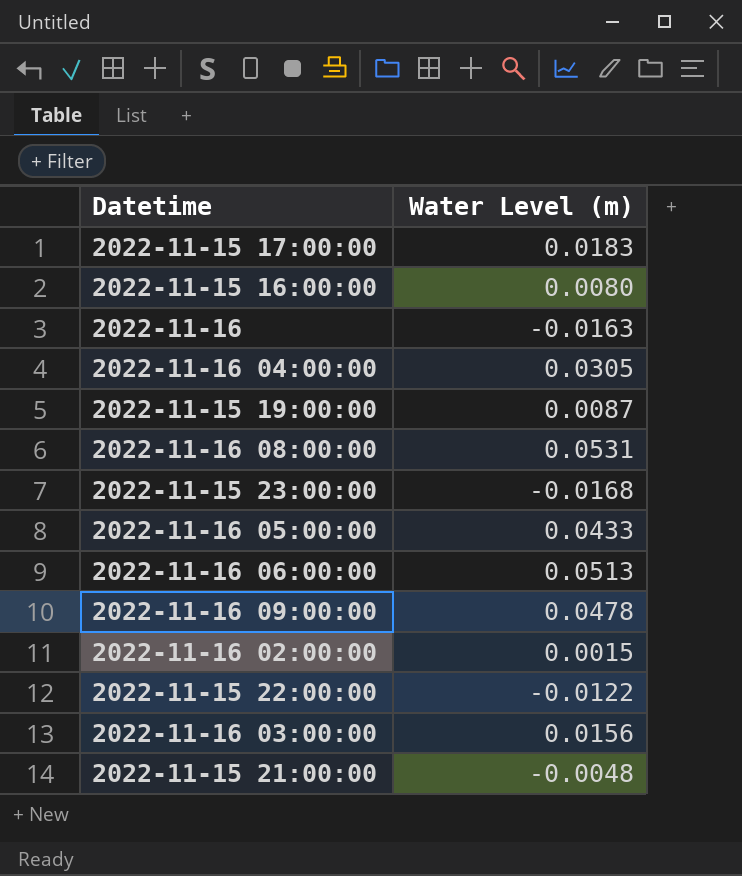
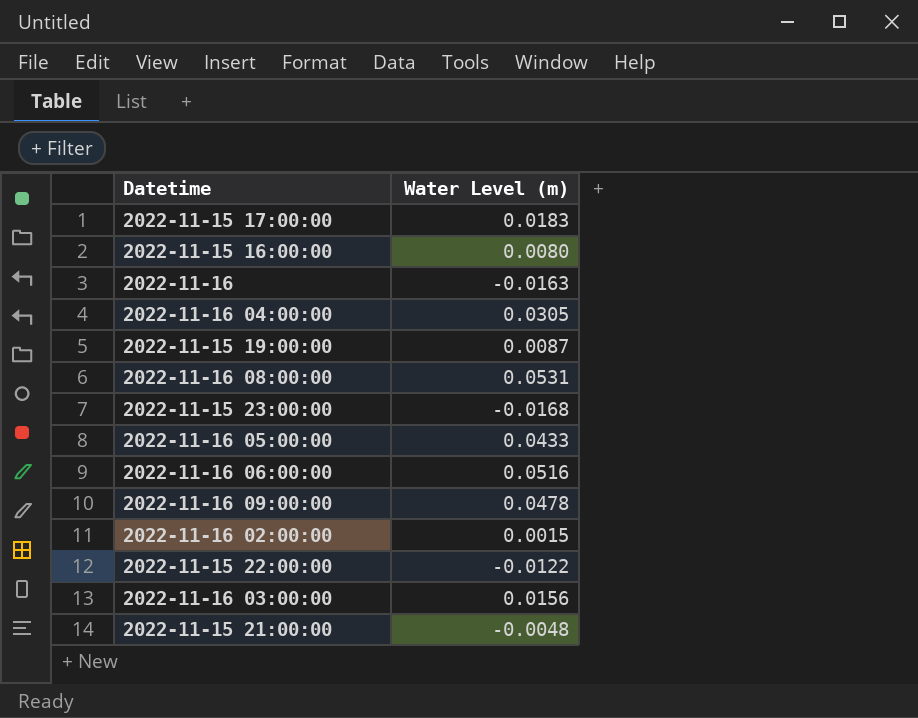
2022-11-16 06:00:00 | Water Level (m): 0.0513 -> 0.0516

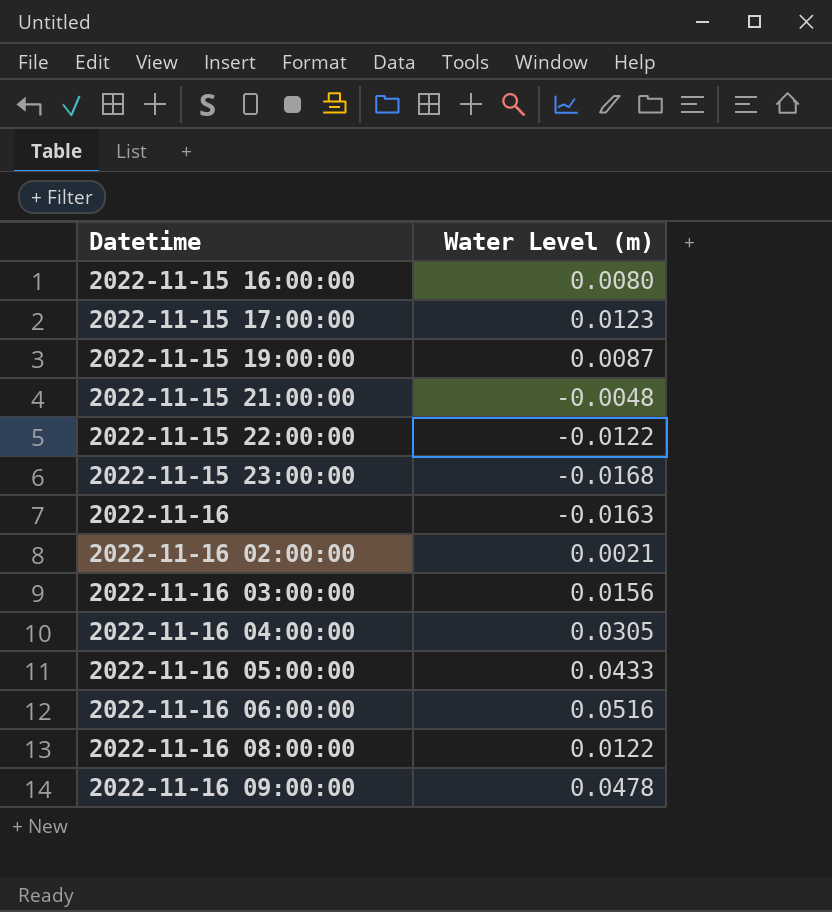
row order: none -> Datetime ascending
2022-11-15 17:00:00 | Water Level (m): 0.0183 -> 0.0123
2022-11-16 02:00:00 | Water Level (m): 0.0015 -> 0.0021
2022-11-16 08:00:00 | Water Level (m): 0.0531 -> 0.0122

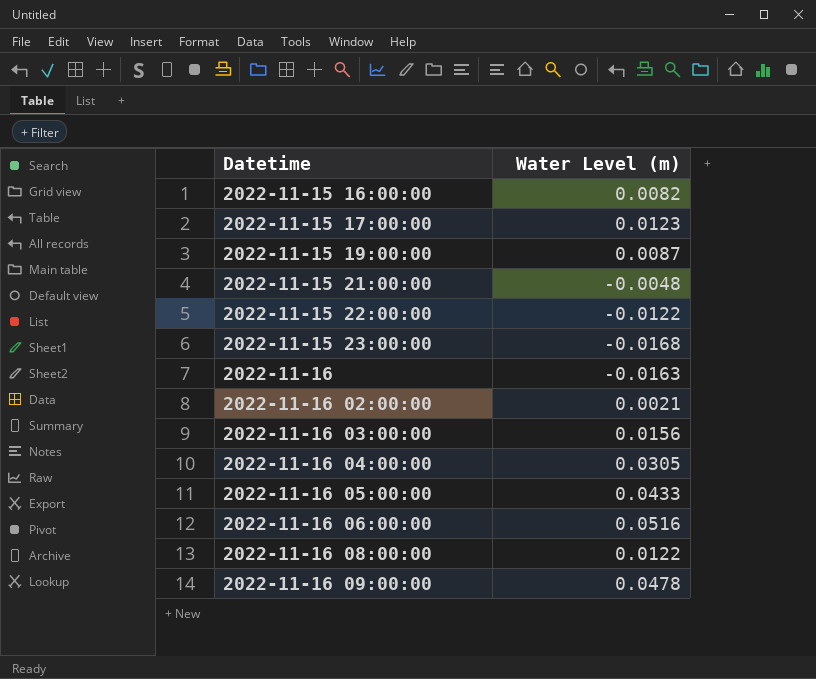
2022-11-15 16:00:00 | Water Level (m): 0.0080 -> 0.0082

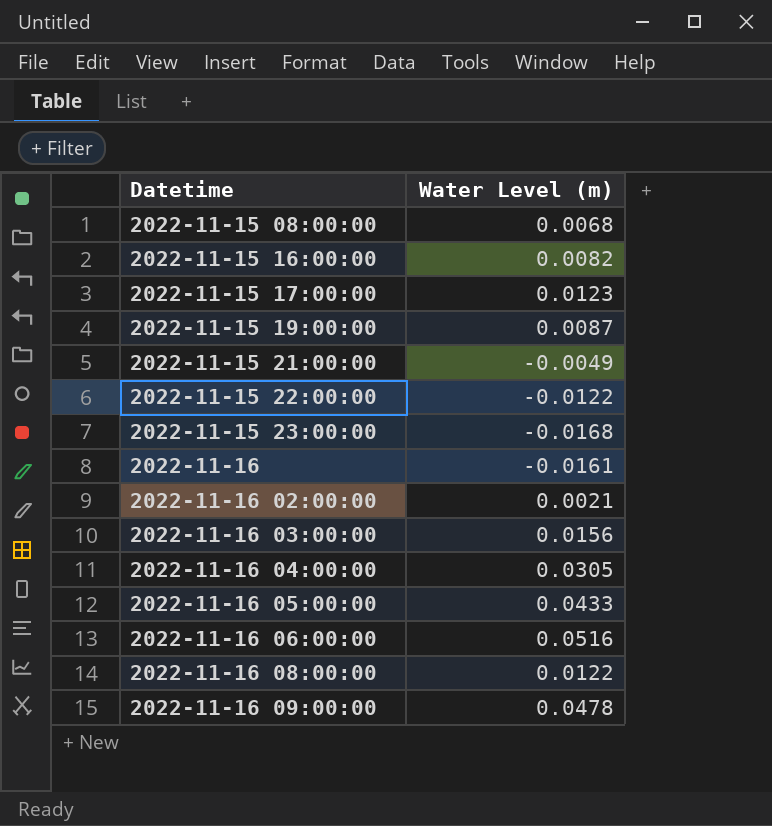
row 2022-11-15 08:00:00: none -> 0.0068
2022-11-15 21:00:00 | Water Level (m): -0.0048 -> -0.0049
2022-11-16 | Water Level (m): -0.0163 -> -0.0161

